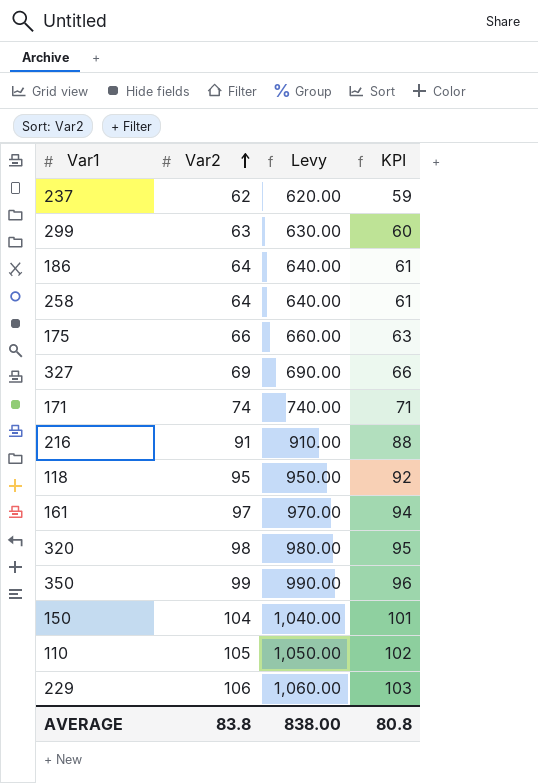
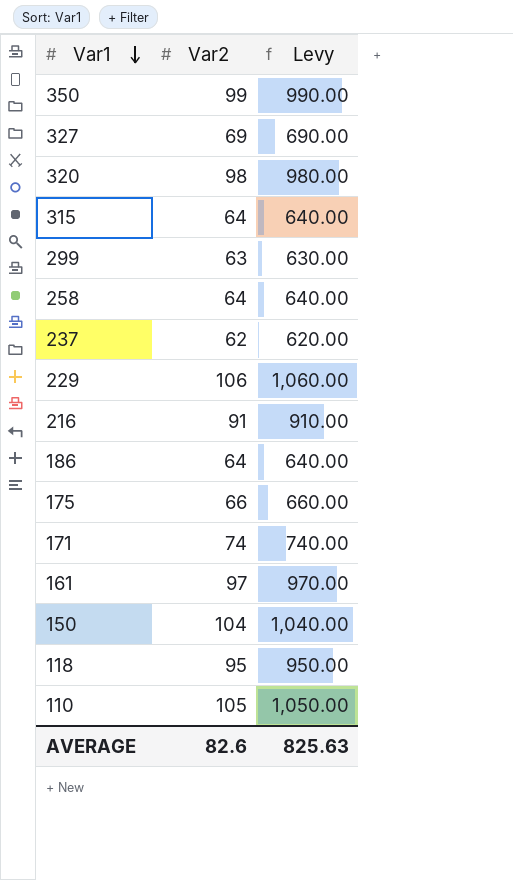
row order: Var2 ascending -> Var1 descending
column KPI | formula: [Var2] - 3 -> none
row 315: none -> 64 | 640.00
AVERAGE | Var2: 83.8 -> 82.6
AVERAGE | Levy: 838.00 -> 825.63

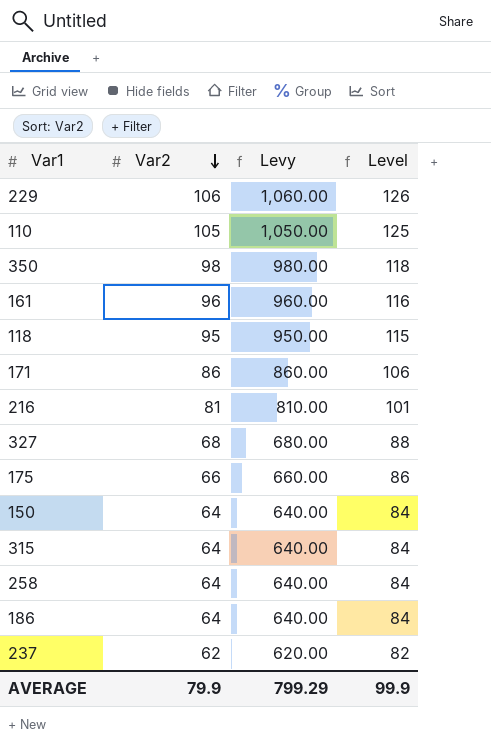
row order: Var1 descending -> Var2 descending
column Level | formula: none -> [Var2] + 20
row 320: 98 | 980.00 -> none
row 299: 63 | 630.00 -> none
350 | Var2: 99 -> 98
350 | Levy: 990.00 -> 980.00
161 | Var2: 97 -> 96
161 | Levy: 970.00 -> 960.00
171 | Var2: 74 -> 86
171 | Levy: 740.00 -> 860.00
216 | Var2: 91 -> 81
216 | Levy: 910.00 -> 810.00
327 | Var2: 69 -> 68
327 | Levy: 690.00 -> 680.00
150 | Var2: 104 -> 64
150 | Levy: 1,040.00 -> 640.00
AVERAGE | Var2: 82.6 -> 79.9
AVERAGE | Levy: 825.63 -> 799.29

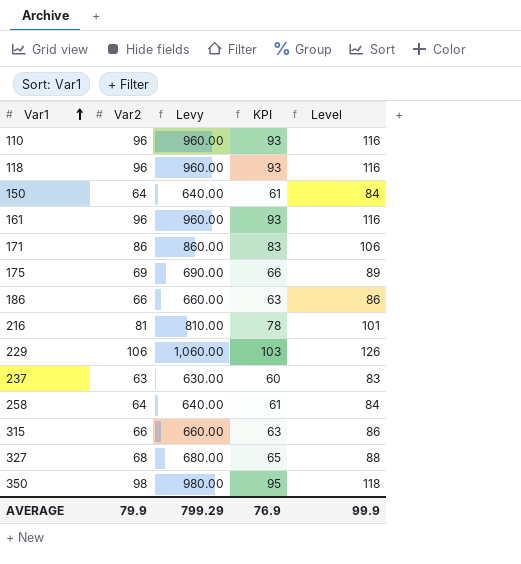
row order: Var2 descending -> Var1 ascending
column KPI | formula: none -> [Var2] - 3
110 | Var2: 105 -> 96
110 | Levy: 1,050.00 -> 960.00
110 | Level: 125 -> 116
118 | Var2: 95 -> 96
118 | Levy: 950.00 -> 960.00
118 | Level: 115 -> 116
175 | Var2: 66 -> 69
175 | Levy: 660.00 -> 690.00
175 | Level: 86 -> 89
186 | Var2: 64 -> 66
186 | Levy: 640.00 -> 660.00
186 | Level: 84 -> 86
237 | Var2: 62 -> 63
237 | Levy: 620.00 -> 630.00
237 | Level: 82 -> 83
315 | Var2: 64 -> 66
315 | Levy: 640.00 -> 660.00
315 | Level: 84 -> 86

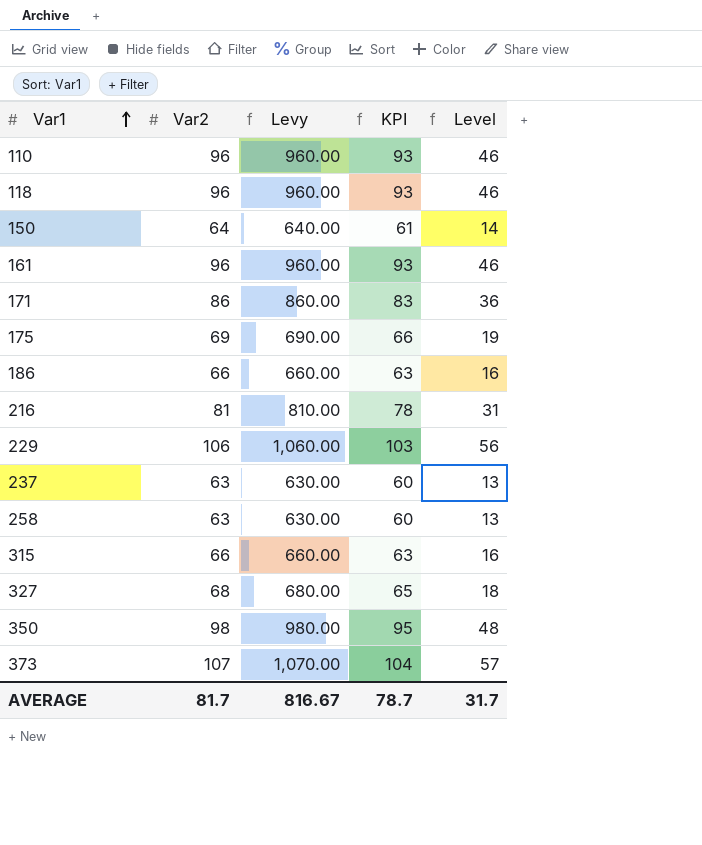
column Level | formula: [Var2] + 20 -> [Var2] - 50
258 | Var2: 64 -> 63
258 | Levy: 640.00 -> 630.00
258 | KPI: 61 -> 60
row 373: none -> 107 | 1,070.00 | 104 | 57
AVERAGE | Var2: 79.9 -> 81.7
AVERAGE | Levy: 799.29 -> 816.67
AVERAGE | KPI: 76.9 -> 78.7
AVERAGE | Level: 99.9 -> 31.7

